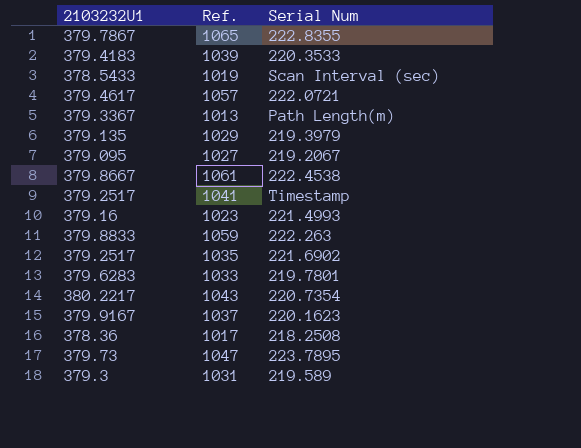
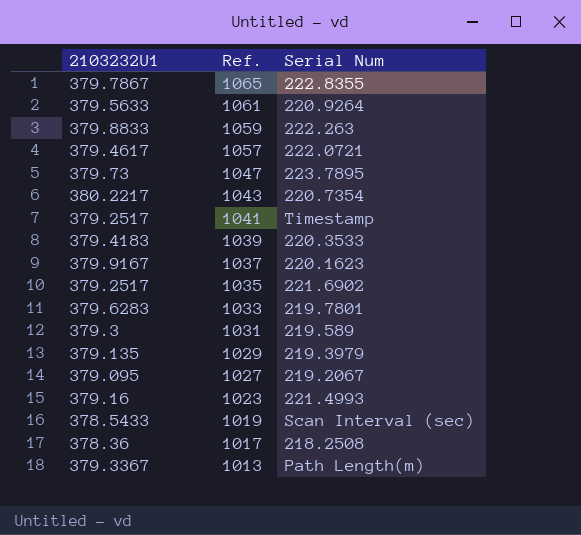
row order: none -> Ref. descending
1061 | 2103232U1: 379.8667 -> 379.5633
1061 | Serial Num: 222.4538 -> 220.9264

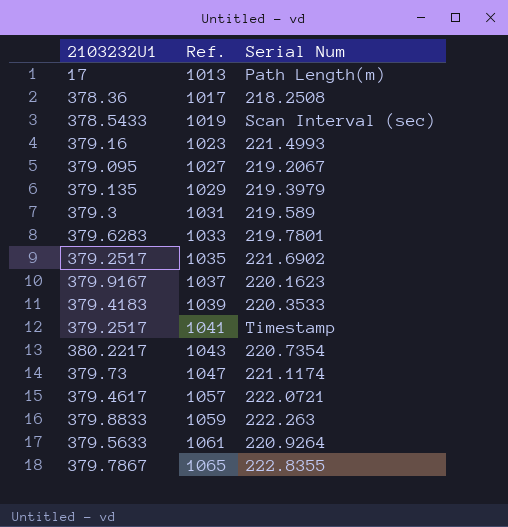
row order: Ref. descending -> Ref. ascending
1013 | 2103232U1: 379.3367 -> 17
1047 | Serial Num: 223.7895 -> 221.1174

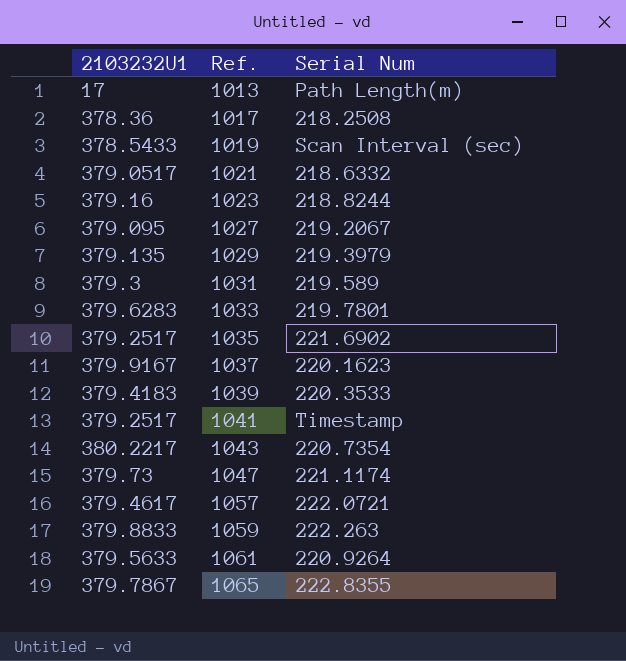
row 1021: none -> 379.0517 | 218.6332
1023 | Serial Num: 221.4993 -> 218.8244

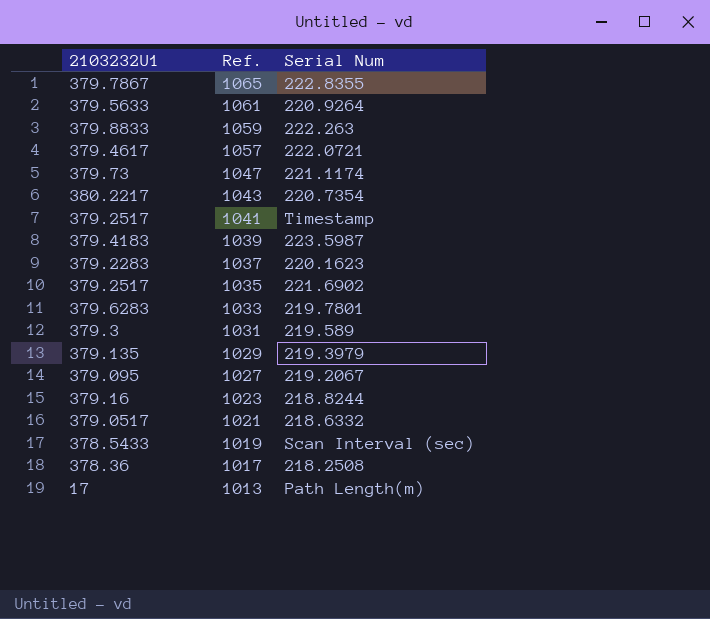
row order: Ref. ascending -> Ref. descending
1039 | Serial Num: 220.3533 -> 223.5987
1037 | 2103232U1: 379.9167 -> 379.2283

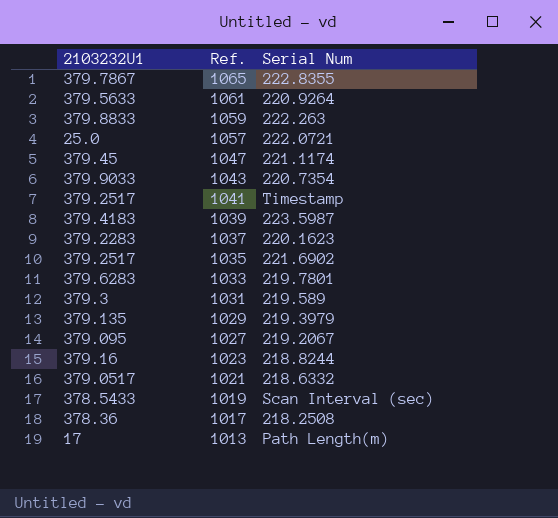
1057 | 2103232U1: 379.4617 -> 25.0
1047 | 2103232U1: 379.73 -> 379.45
1043 | 2103232U1: 380.2217 -> 379.9033

